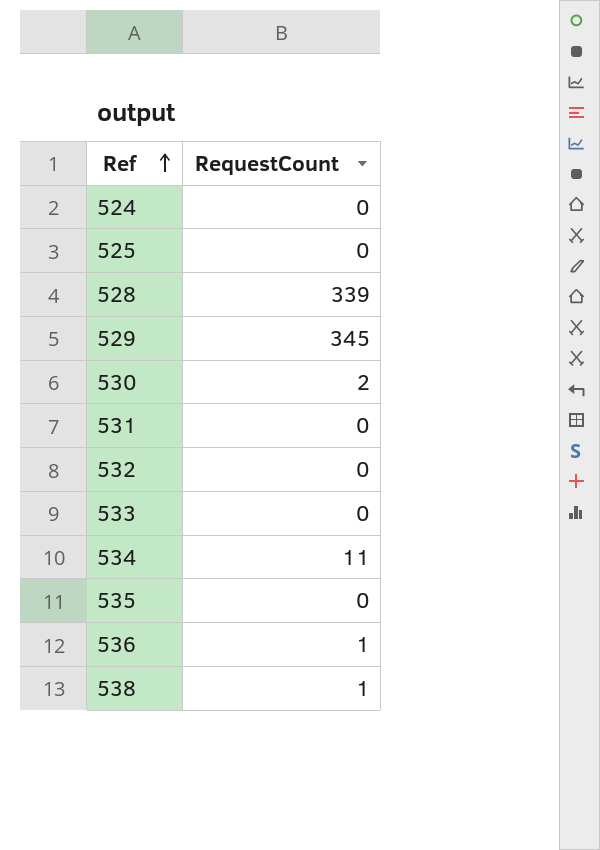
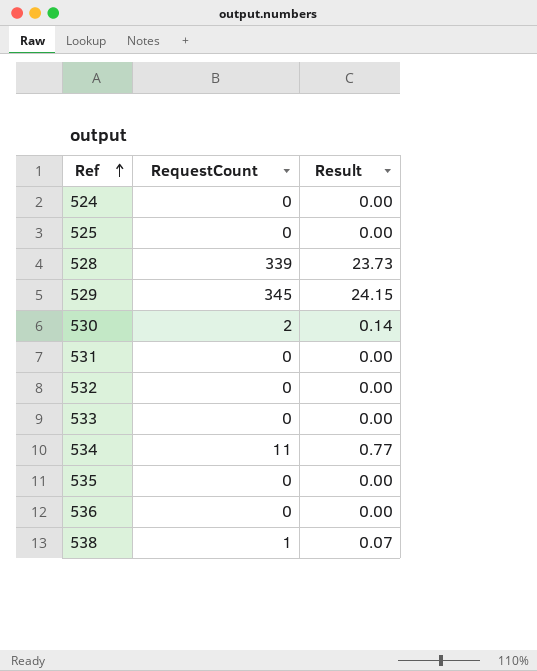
column Result | formula: none -> [RequestCount] * 0.07
536 | RequestCount: 1 -> 0

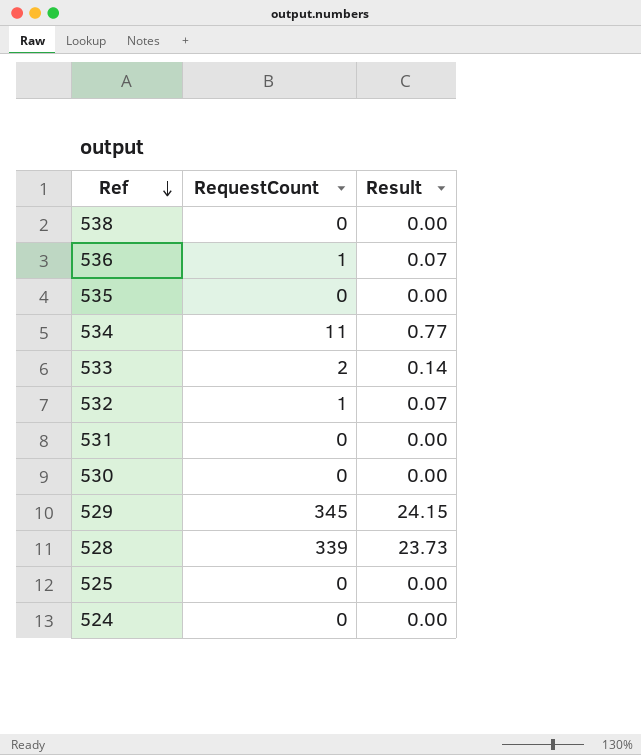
row order: Ref ascending -> Ref descending
538 | RequestCount: 1 -> 0
538 | Result: 0.07 -> 0.00
536 | RequestCount: 0 -> 1
536 | Result: 0.00 -> 0.07
533 | RequestCount: 0 -> 2
533 | Result: 0.00 -> 0.14
532 | RequestCount: 0 -> 1
532 | Result: 0.00 -> 0.07
530 | RequestCount: 2 -> 0
530 | Result: 0.14 -> 0.00

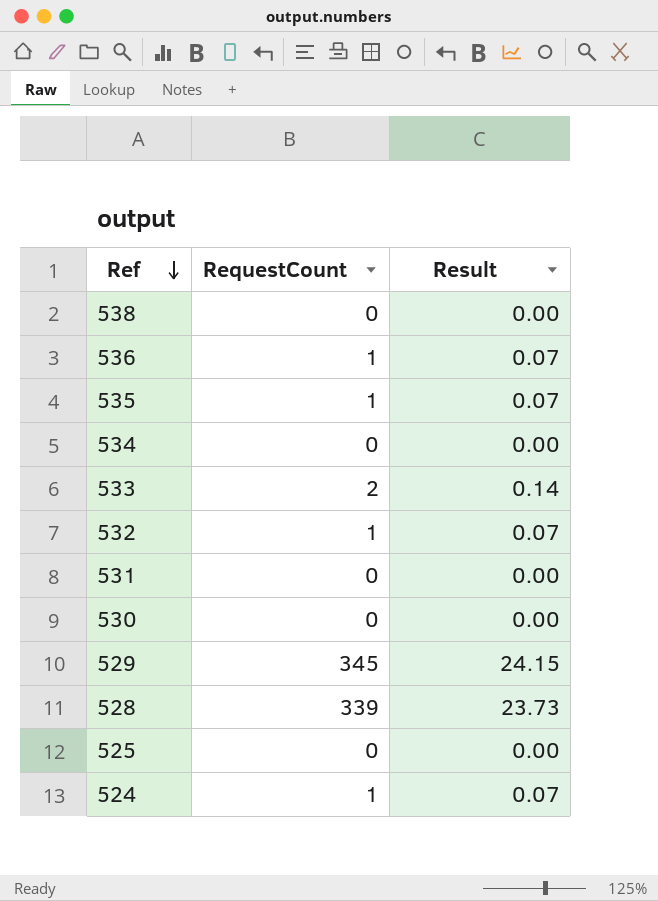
535 | RequestCount: 0 -> 1
535 | Result: 0.00 -> 0.07
534 | RequestCount: 11 -> 0
534 | Result: 0.77 -> 0.00
524 | RequestCount: 0 -> 1
524 | Result: 0.00 -> 0.07

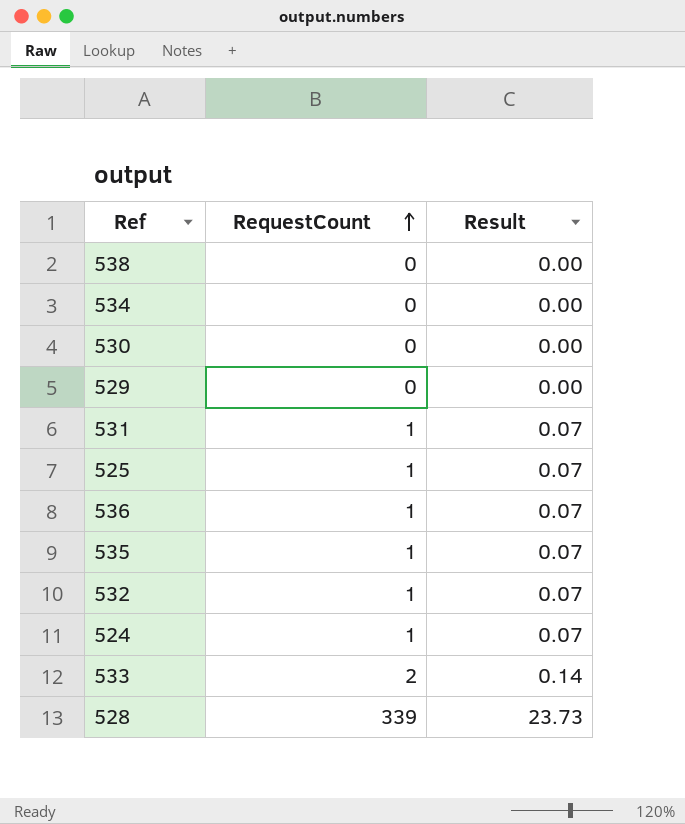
row order: Ref descending -> RequestCount ascending
529 | RequestCount: 345 -> 0
529 | Result: 24.15 -> 0.00
531 | RequestCount: 0 -> 1
531 | Result: 0.00 -> 0.07
525 | RequestCount: 0 -> 1
525 | Result: 0.00 -> 0.07

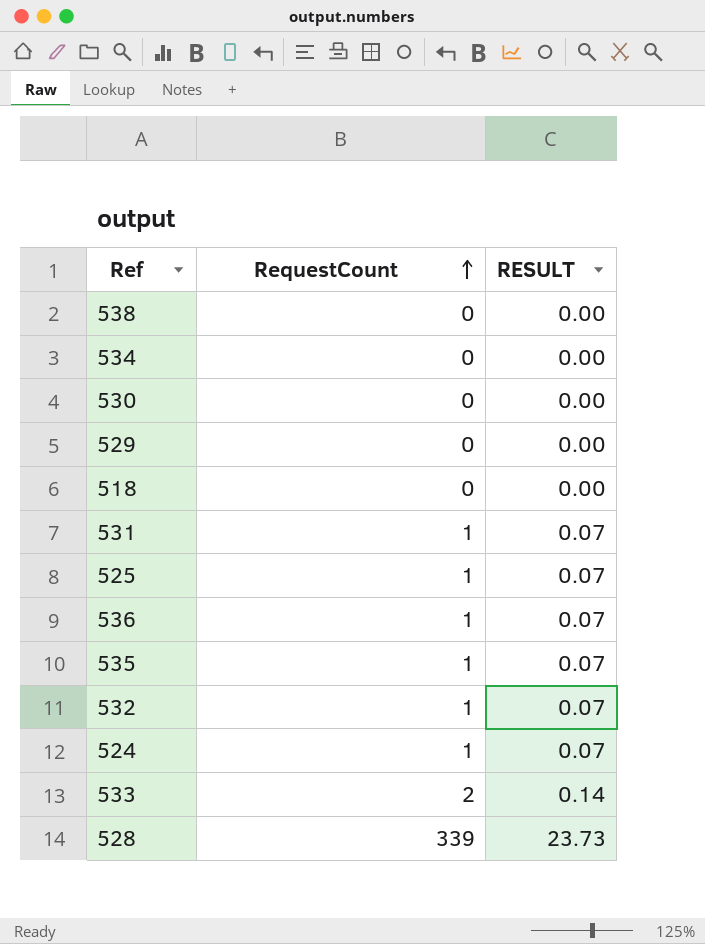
column name: Result -> RESULT
row 518: none -> 0 | 0.00

